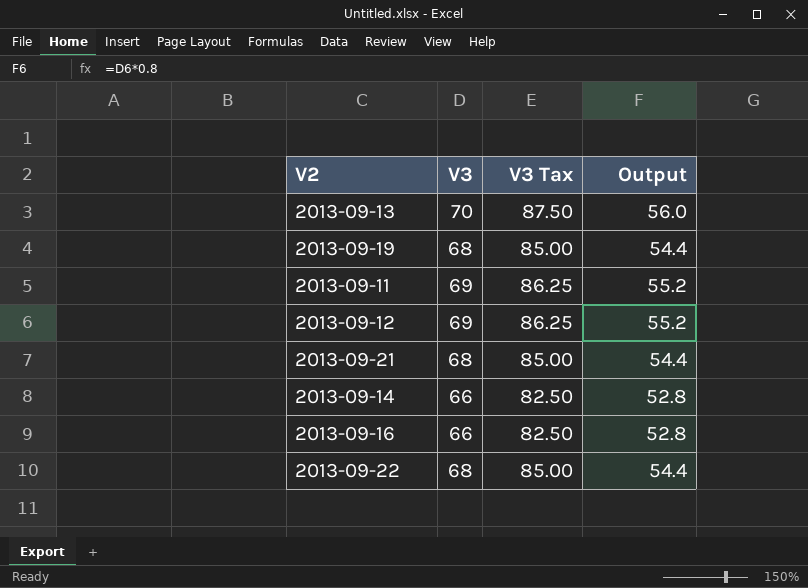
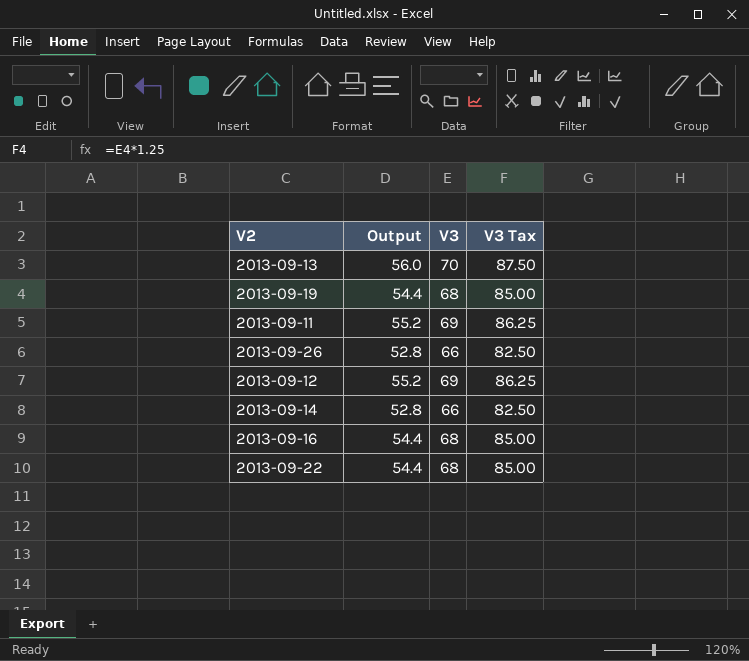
column Output | position: 4 -> 2
row 2013-09-21: 68 | 85.00 | 54.4 -> none
row 2013-09-26: none -> 52.8 | 66 | 82.50
2013-09-16 | Output: 52.8 -> 54.4
2013-09-16 | V3: 66 -> 68
2013-09-16 | V3 Tax: 82.50 -> 85.00

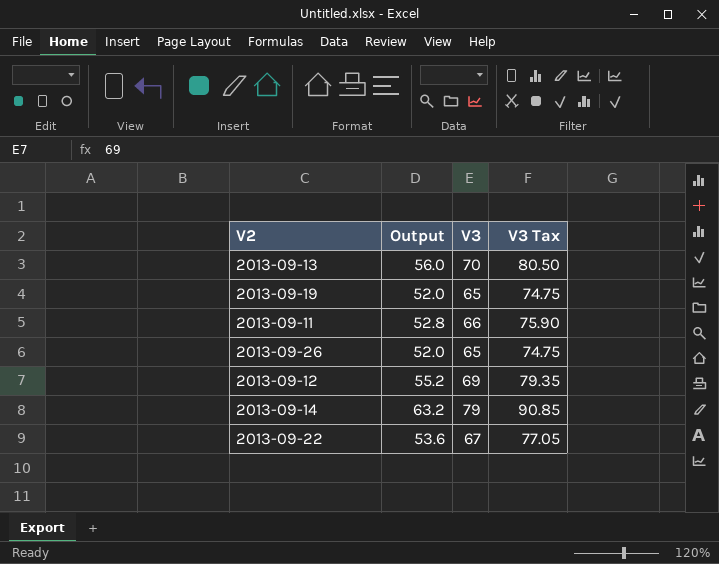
column V3 Tax | formula: [V3] * 1.25 -> [V3] * 1.15
row 2013-09-16: 54.4 | 68 | 85.00 -> none
2013-09-19 | Output: 54.4 -> 52.0
2013-09-19 | V3: 68 -> 65
2013-09-11 | Output: 55.2 -> 52.8
2013-09-11 | V3: 69 -> 66
2013-09-26 | Output: 52.8 -> 52.0
2013-09-26 | V3: 66 -> 65
2013-09-14 | Output: 52.8 -> 63.2
2013-09-14 | V3: 66 -> 79
2013-09-22 | Output: 54.4 -> 53.6
2013-09-22 | V3: 68 -> 67

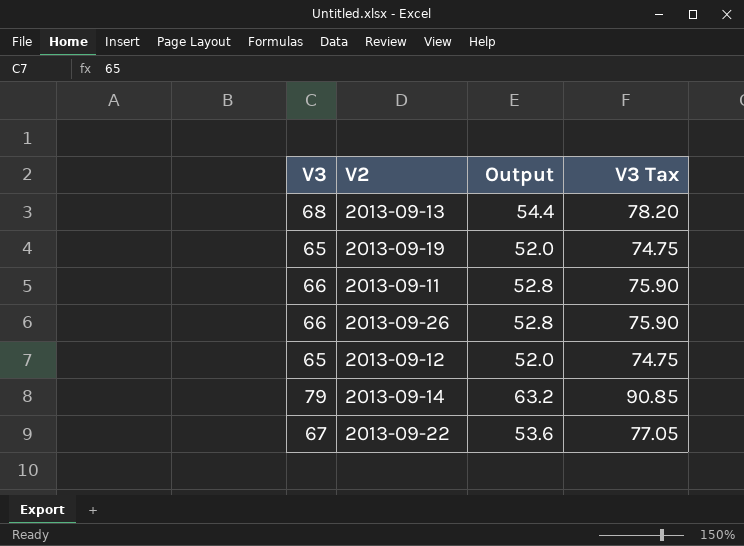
column V3 | position: 3 -> 1
2013-09-13 | V3: 70 -> 68
2013-09-13 | Output: 56.0 -> 54.4
2013-09-13 | V3 Tax: 80.50 -> 78.20
2013-09-26 | V3: 65 -> 66
2013-09-26 | Output: 52.0 -> 52.8
2013-09-26 | V3 Tax: 74.75 -> 75.90
2013-09-12 | V3: 69 -> 65
2013-09-12 | Output: 55.2 -> 52.0
2013-09-12 | V3 Tax: 79.35 -> 74.75

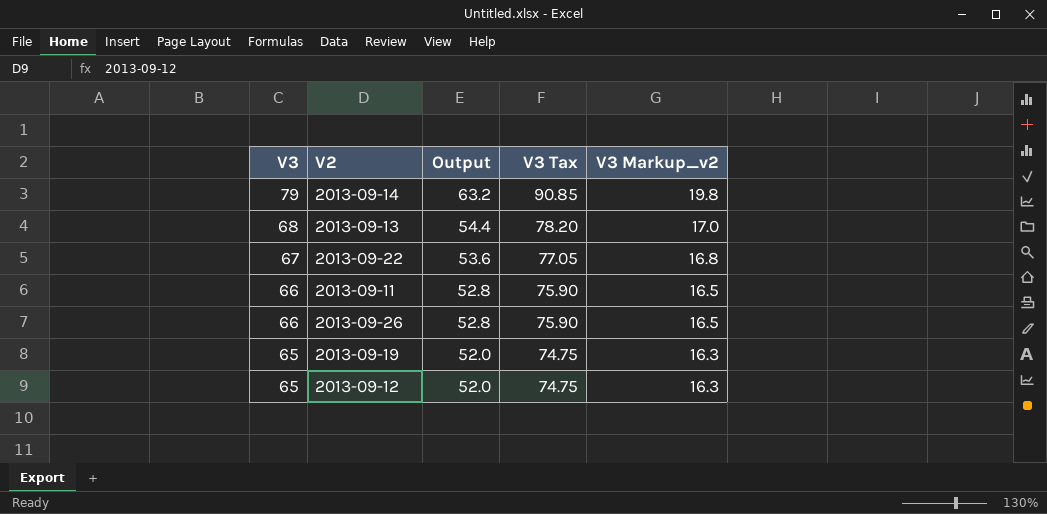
row order: none -> V3 descending
column V3 Markup_v2 | formula: none -> [V3] * 0.25

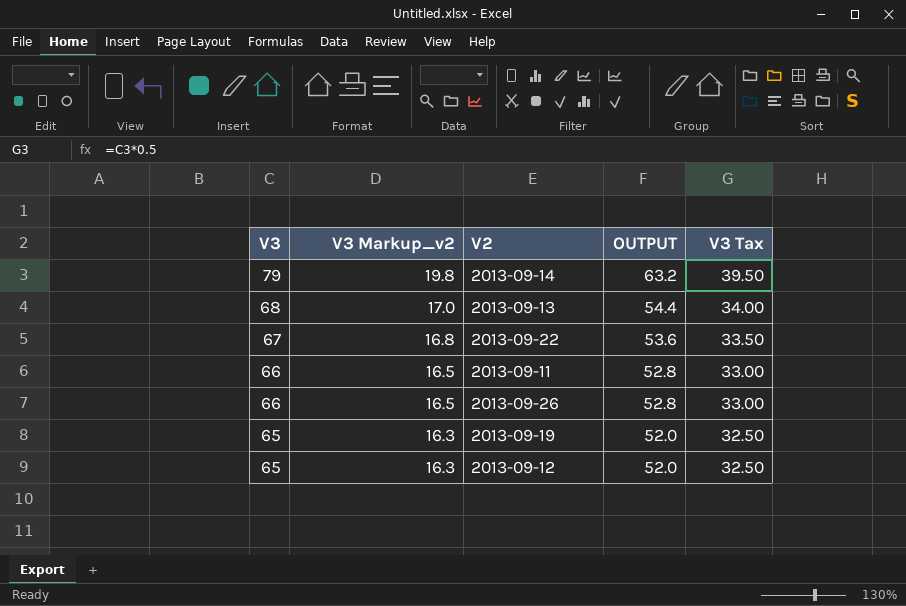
column V3 Markup_v2 | position: 5 -> 2
column name: Output -> OUTPUT
column V3 Tax | formula: [V3] * 1.15 -> [V3] * 0.5

